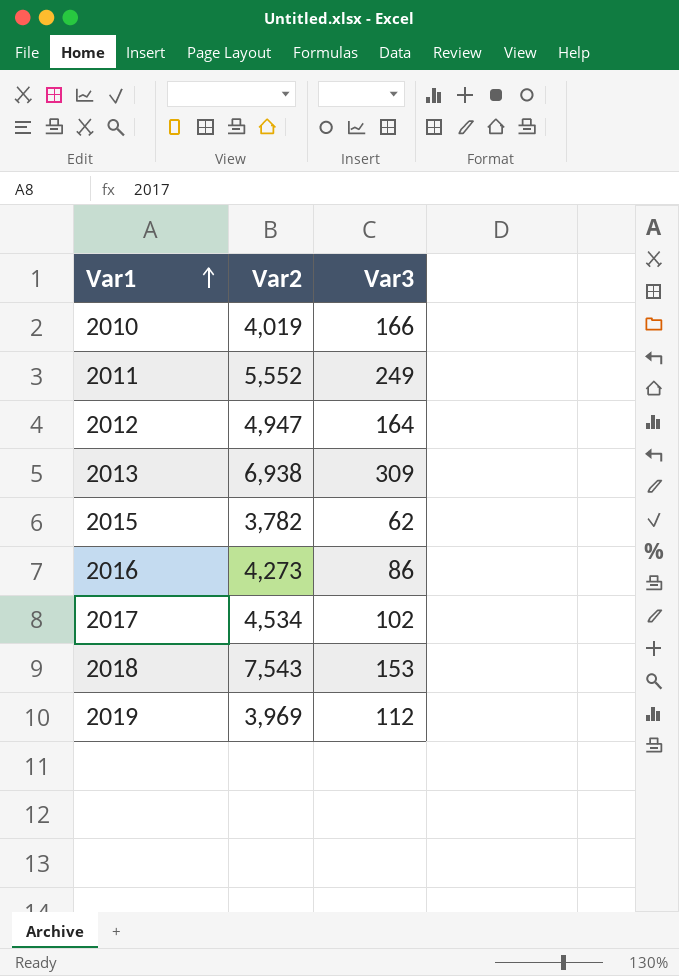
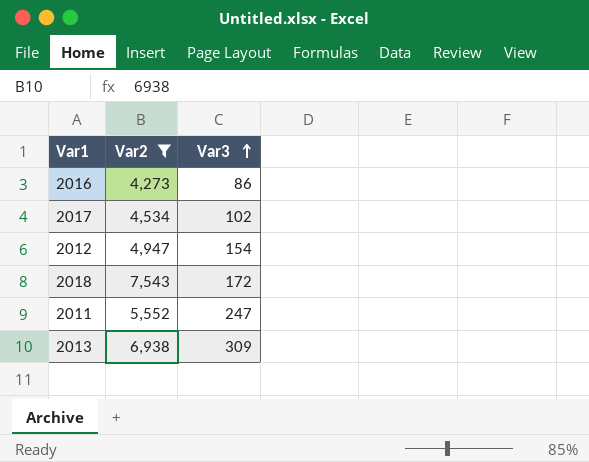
filter: none -> Var2 >= 4,273
row order: Var1 ascending -> Var3 ascending
2012 | Var3: 164 -> 154
2018 | Var3: 153 -> 172
2011 | Var3: 249 -> 247

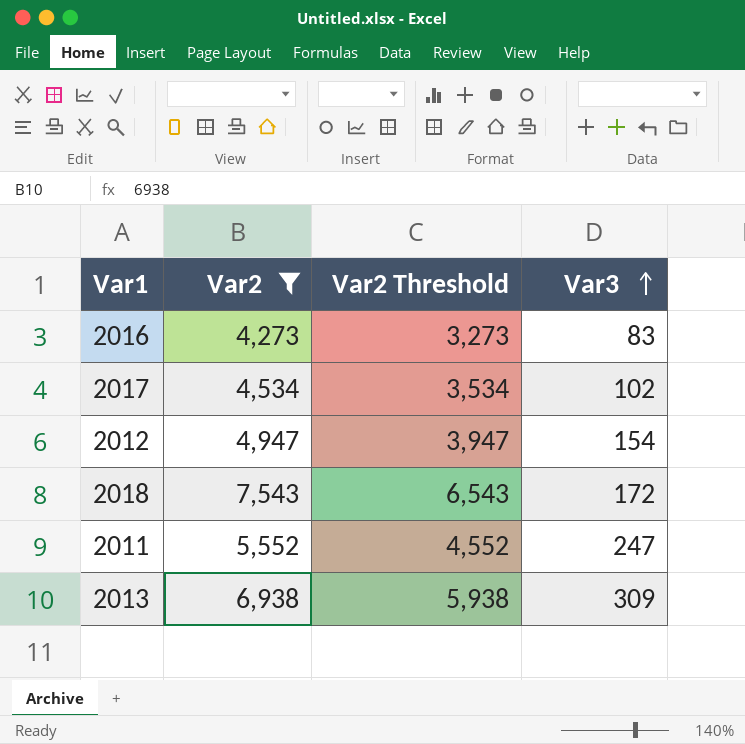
column Var2 Threshold | formula: none -> [Var2] - 1000
2016 | Var3: 86 -> 83

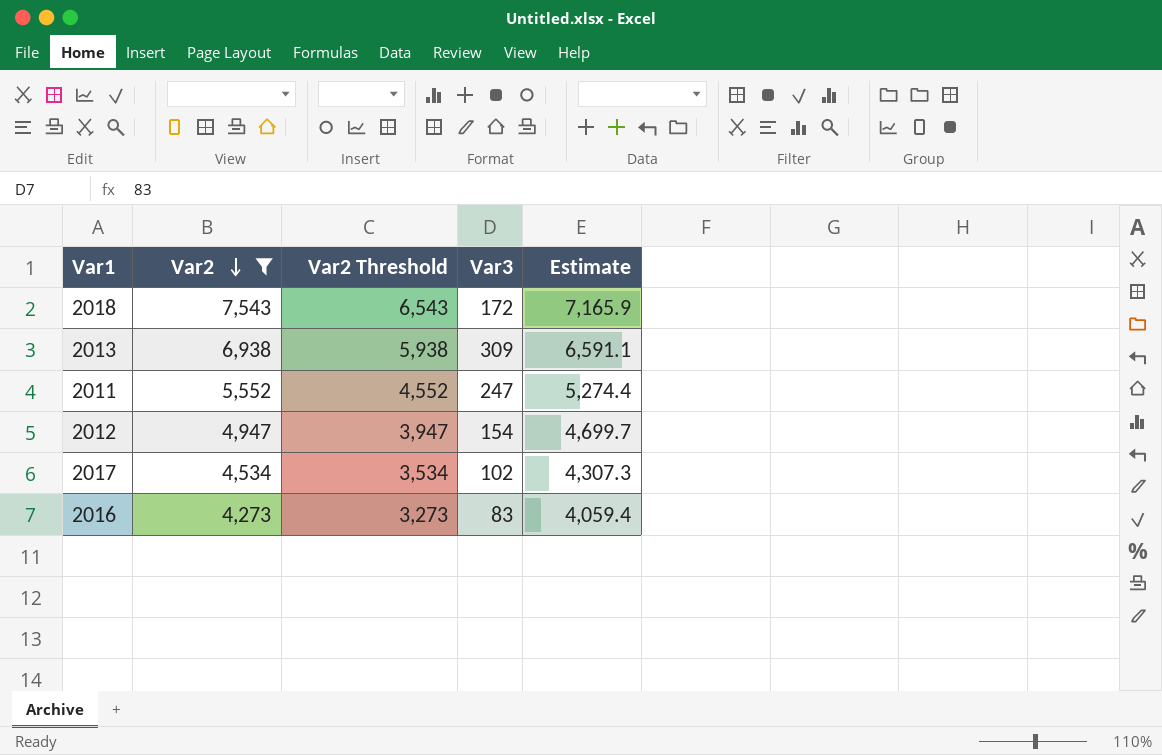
row order: Var3 ascending -> Var2 descending
column Estimate | formula: none -> [Var2] * 0.95

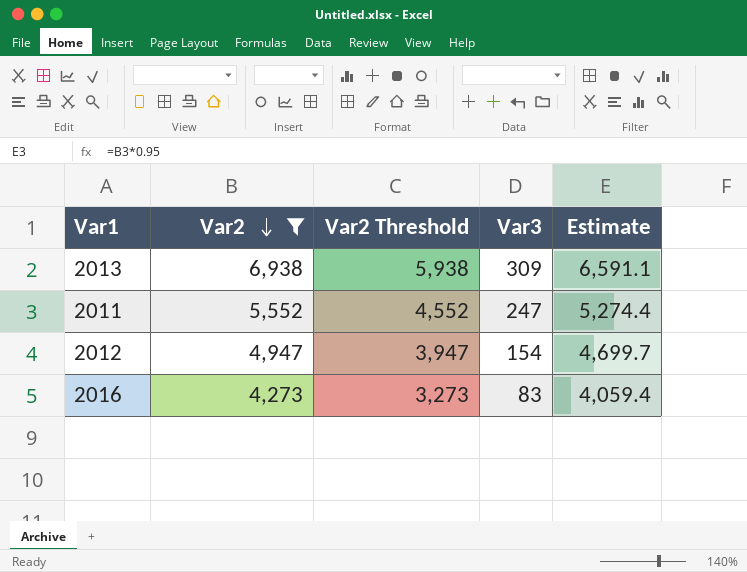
row 2018: 7,543 | 6,543 | 172 | 7,165.9 -> none
row 2017: 4,534 | 3,534 | 102 | 4,307.3 -> none

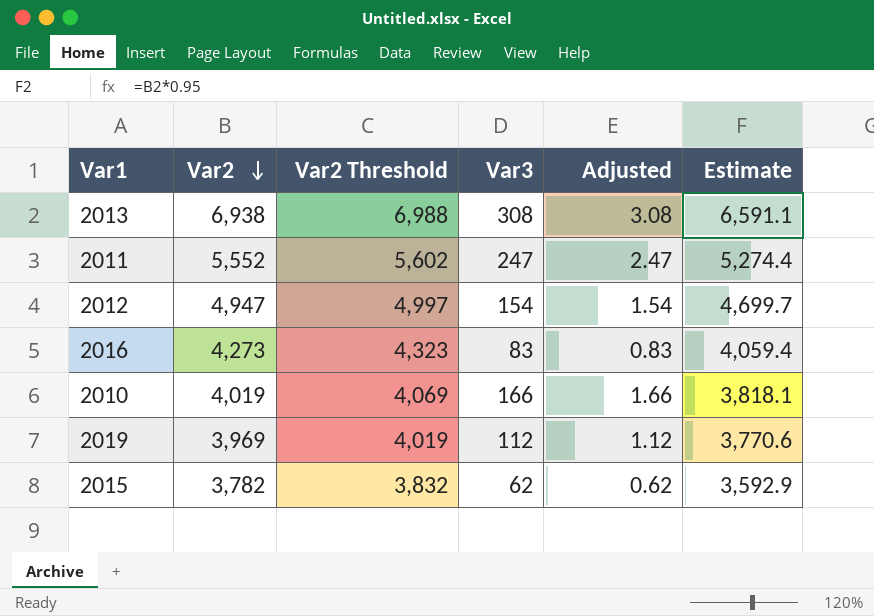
filter: Var2 >= 4,273 -> none
column Var2 Threshold | formula: [Var2] - 1000 -> [Var2] + 50
column Adjusted | formula: none -> [Var3] * 0.01
2013 | Var3: 309 -> 308

